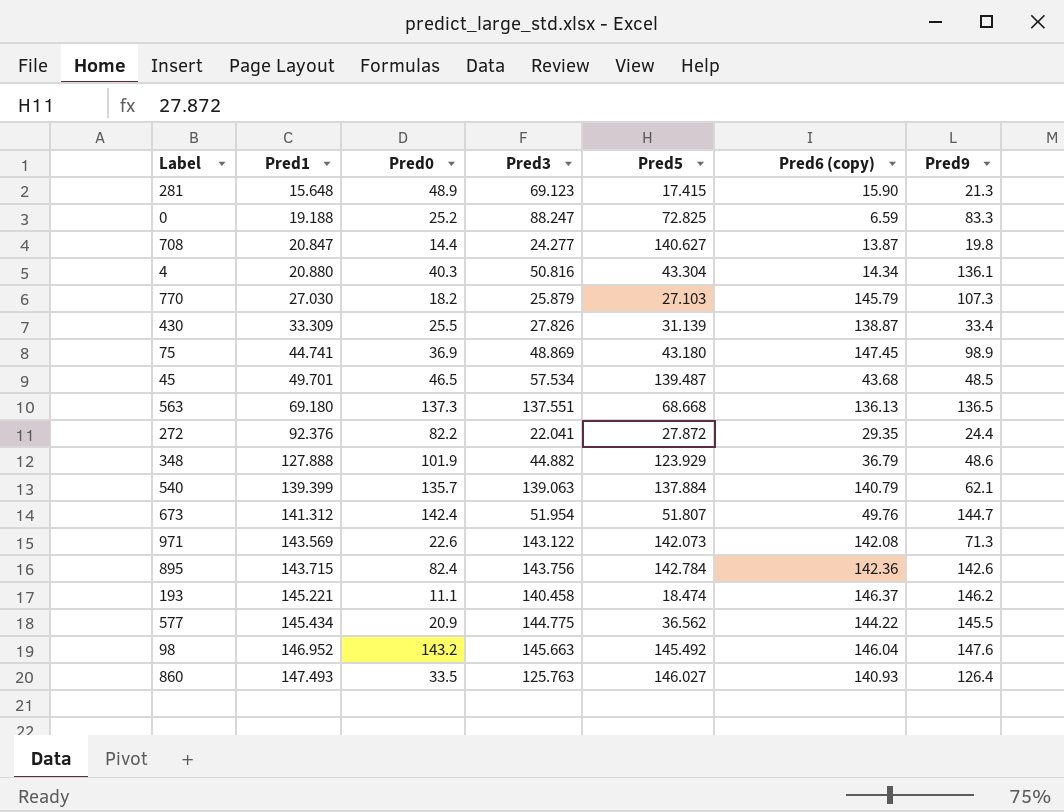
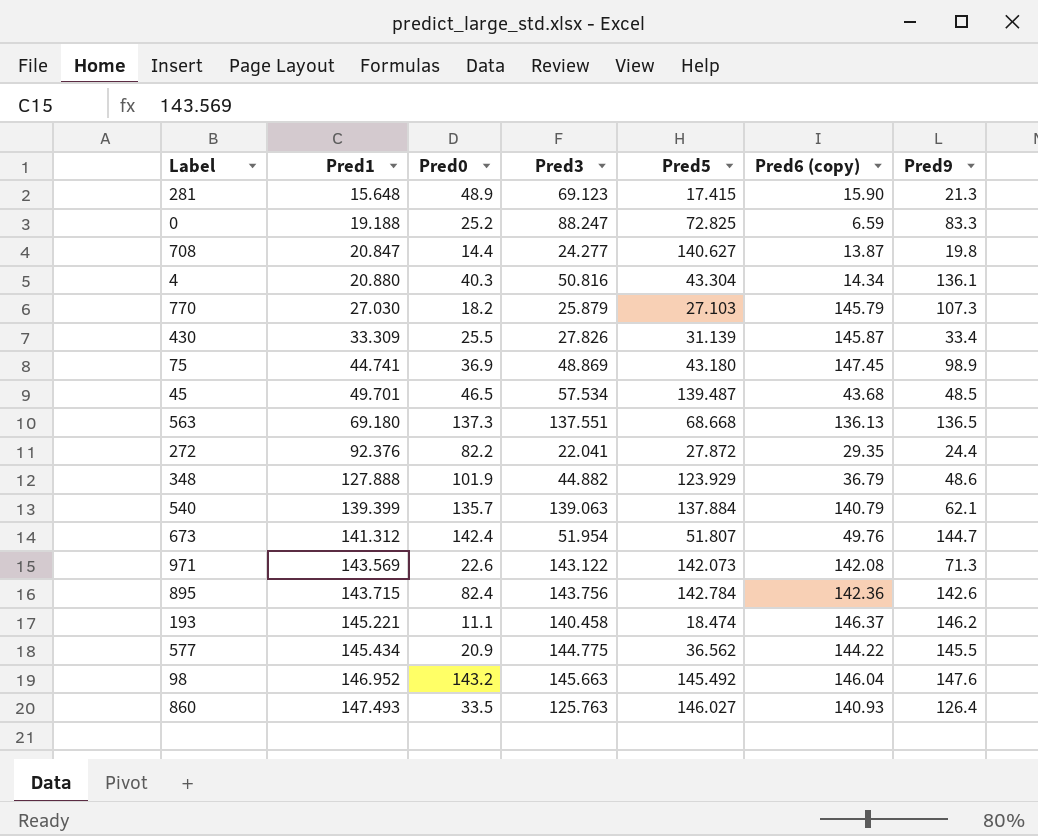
430 | Pred6 (copy): 138.87 -> 145.87

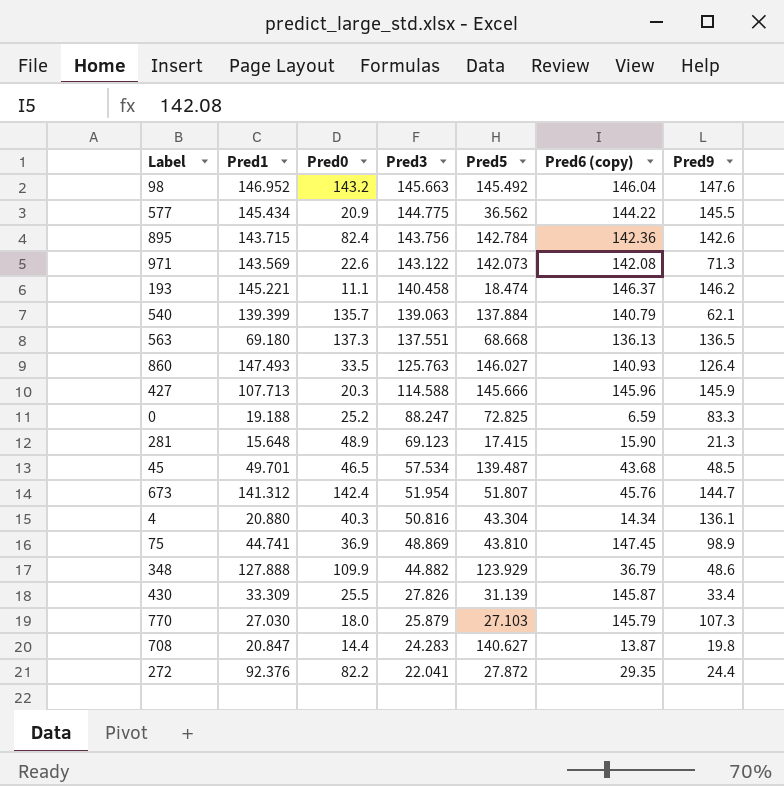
row order: Pred1 ascending -> Pred3 descending
row 427: none -> 107.713 | 20.3 | 114.588 | 145.666 | 145.96 | 145.9
673 | Pred6 (copy): 49.76 -> 45.76
75 | Pred5: 43.180 -> 43.810
348 | Pred0: 101.9 -> 109.9
770 | Pred0: 18.2 -> 18.0
708 | Pred3: 24.277 -> 24.283

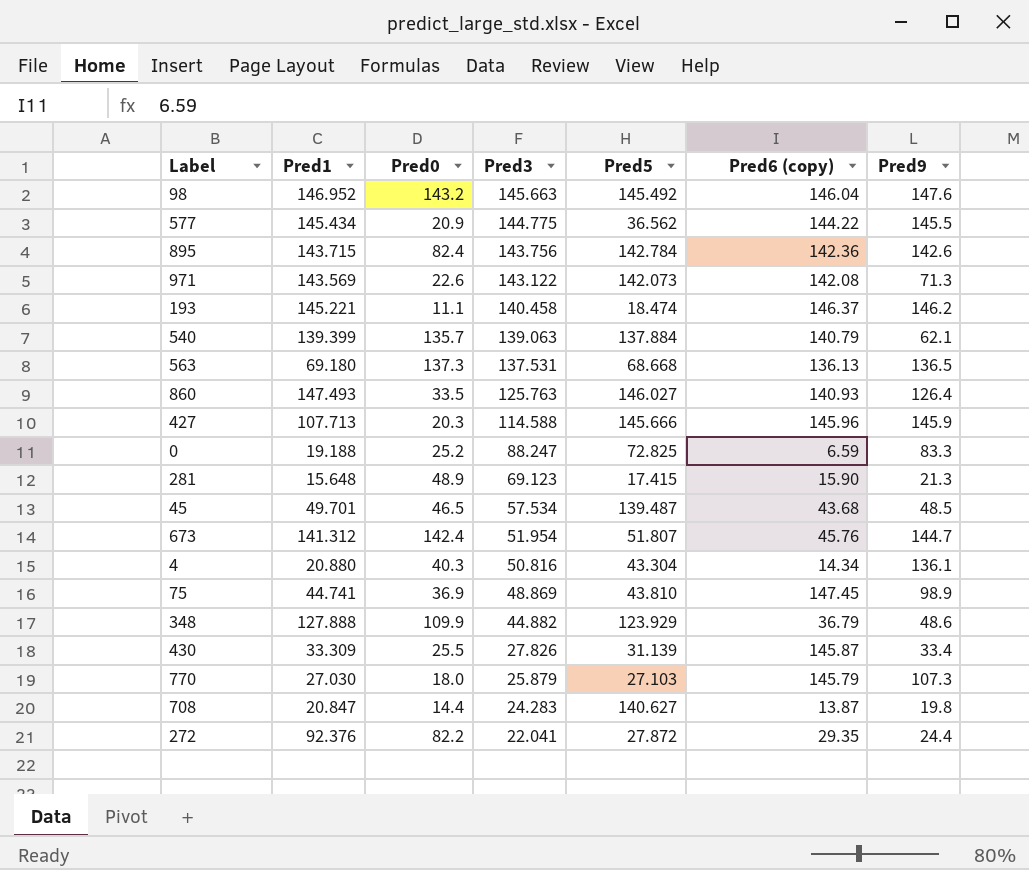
563 | Pred3: 137.551 -> 137.531

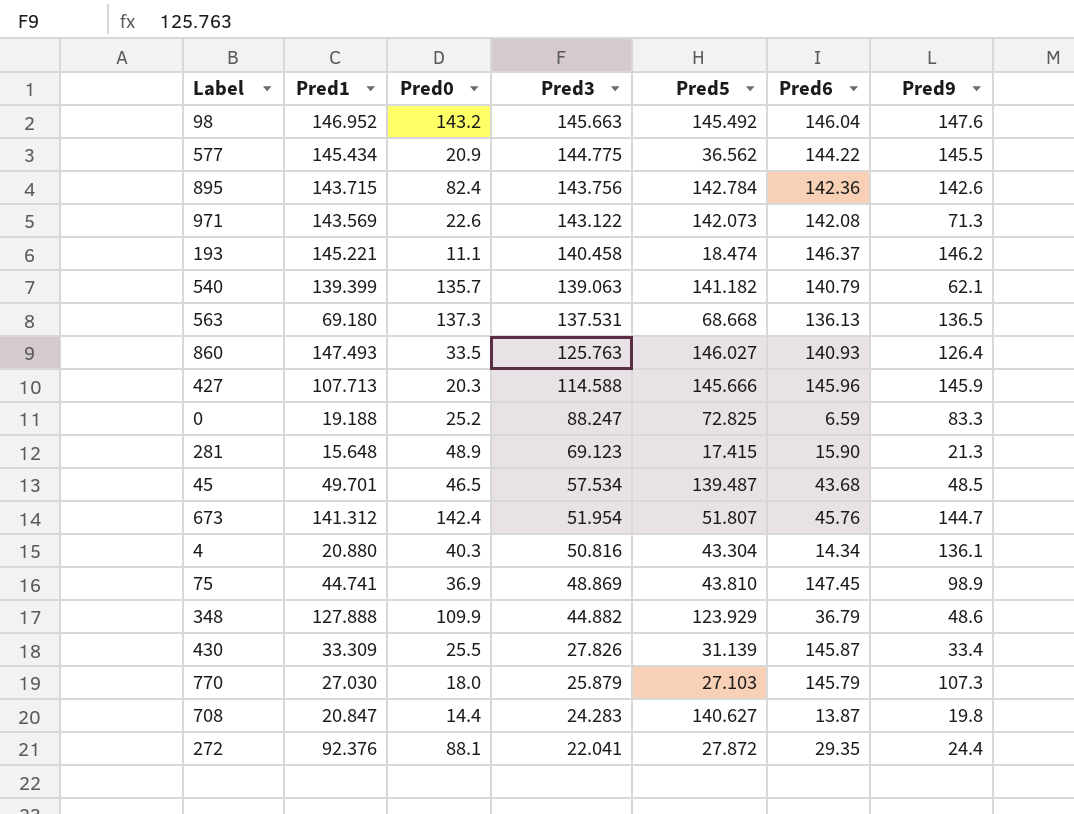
column name: Pred6 (copy) -> Pred6
540 | Pred5: 137.884 -> 141.182
272 | Pred0: 82.2 -> 88.1

